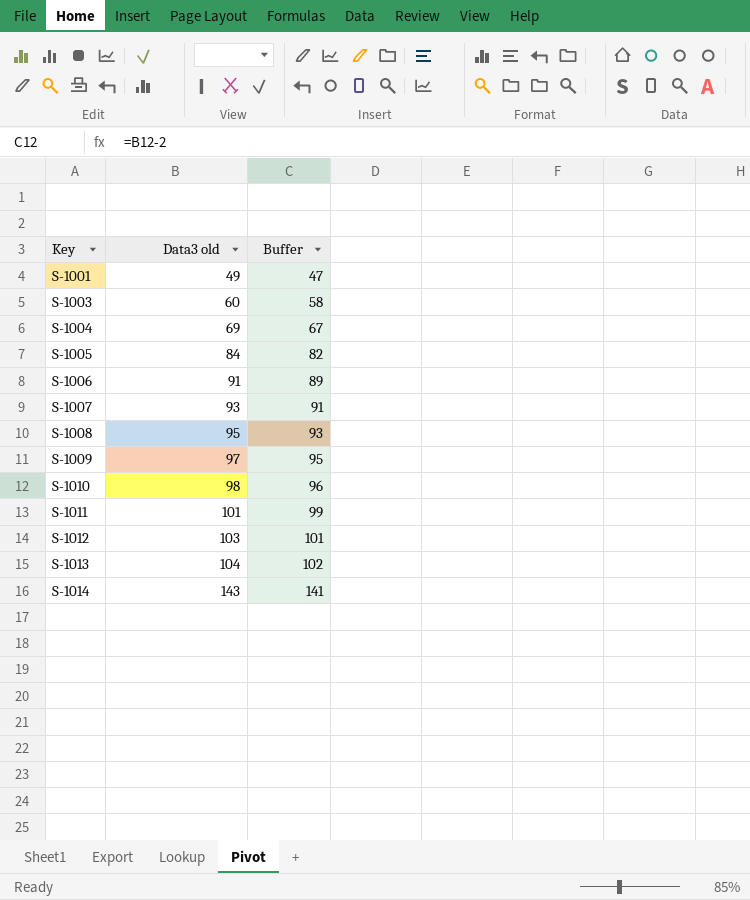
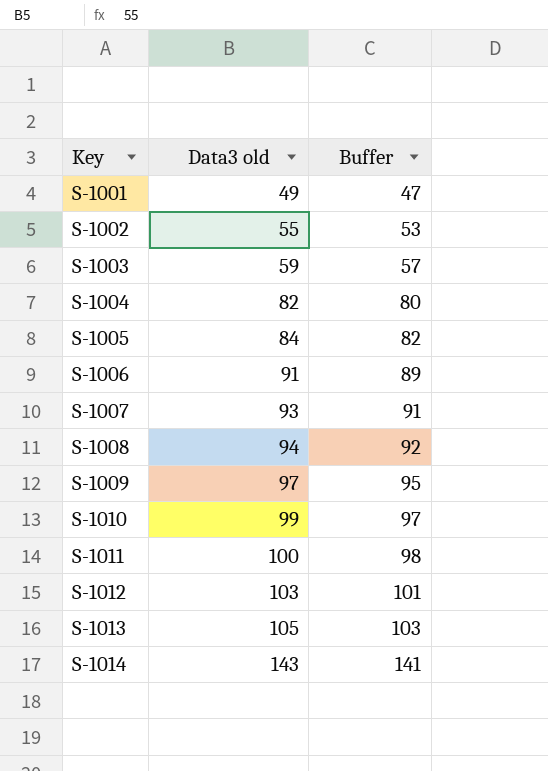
row S-1002: none -> 55 | 53
S-1003 | Data3 old: 60 -> 59
S-1003 | Buffer: 58 -> 57
S-1004 | Data3 old: 69 -> 82
S-1004 | Buffer: 67 -> 80
S-1008 | Data3 old: 95 -> 94
S-1008 | Buffer: 93 -> 92
S-1010 | Data3 old: 98 -> 99
S-1010 | Buffer: 96 -> 97
S-1011 | Data3 old: 101 -> 100
S-1011 | Buffer: 99 -> 98
S-1013 | Data3 old: 104 -> 105
S-1013 | Buffer: 102 -> 103

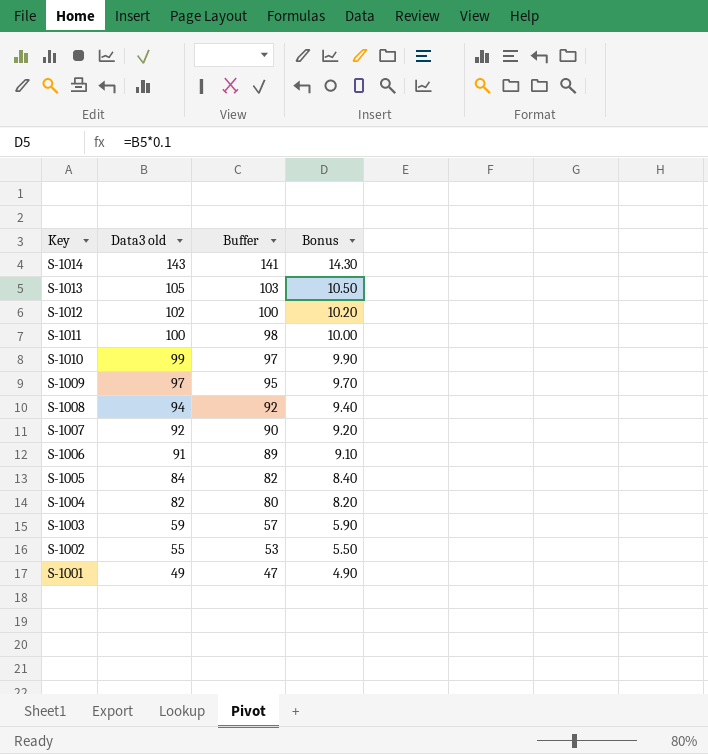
row order: Key ascending -> Key descending
column Bonus | formula: none -> [Data3 old] * 0.1
S-1012 | Data3 old: 103 -> 102
S-1012 | Buffer: 101 -> 100
S-1007 | Data3 old: 93 -> 92
S-1007 | Buffer: 91 -> 90

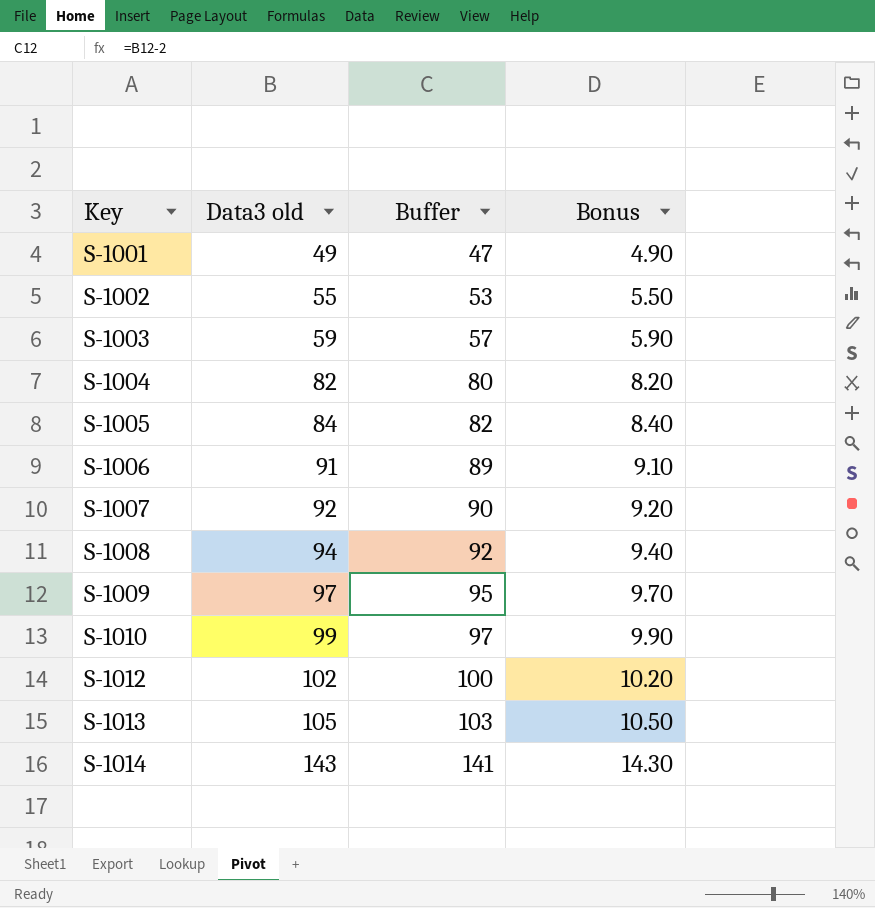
row order: Key descending -> Key ascending
row S-1011: 100 | 98 | 10.00 -> none

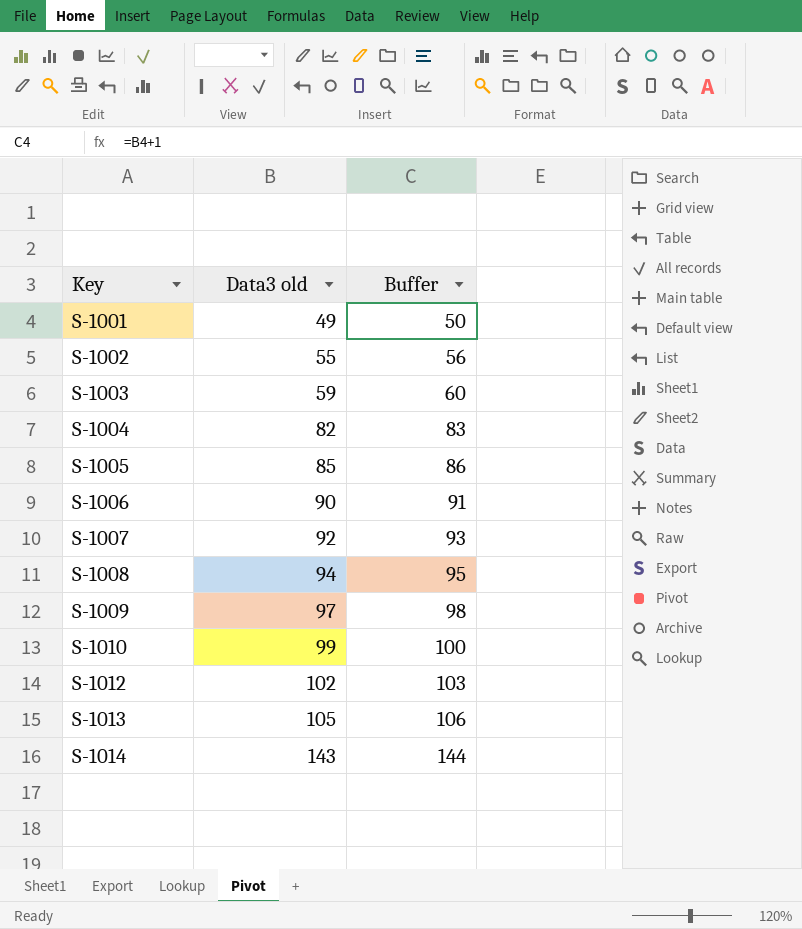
column Bonus | formula: [Data3 old] * 0.1 -> none
column Buffer | formula: [Data3 old] - 2 -> [Data3 old] + 1
S-1005 | Data3 old: 84 -> 85
S-1006 | Data3 old: 91 -> 90

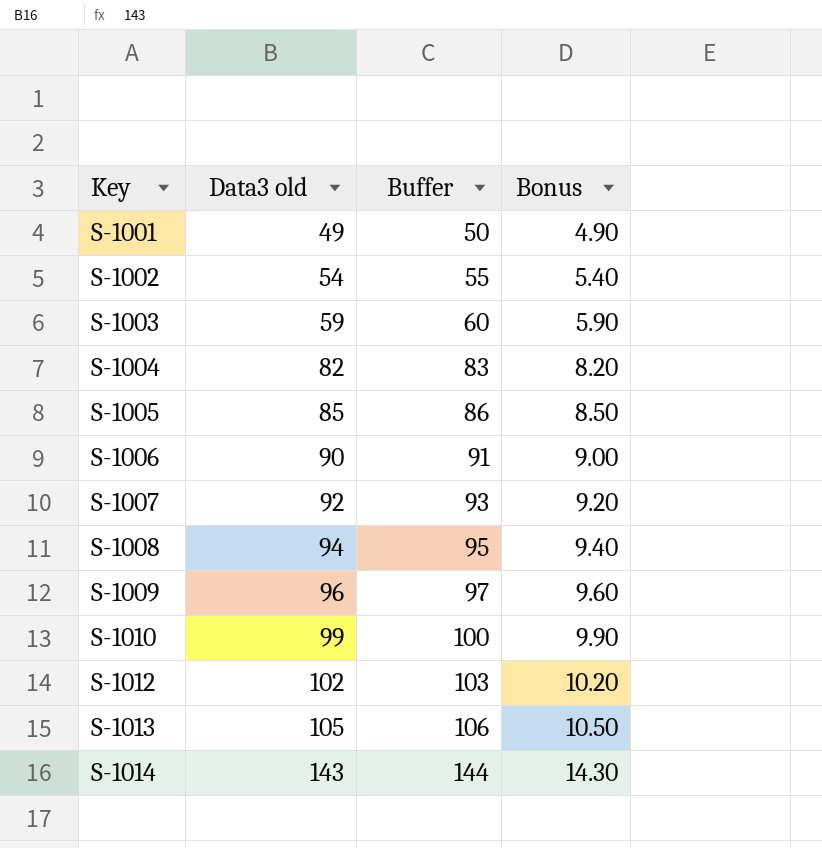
column Bonus | formula: none -> [Data3 old] * 0.1
S-1002 | Data3 old: 55 -> 54
S-1002 | Buffer: 56 -> 55
S-1009 | Data3 old: 97 -> 96
S-1009 | Buffer: 98 -> 97

